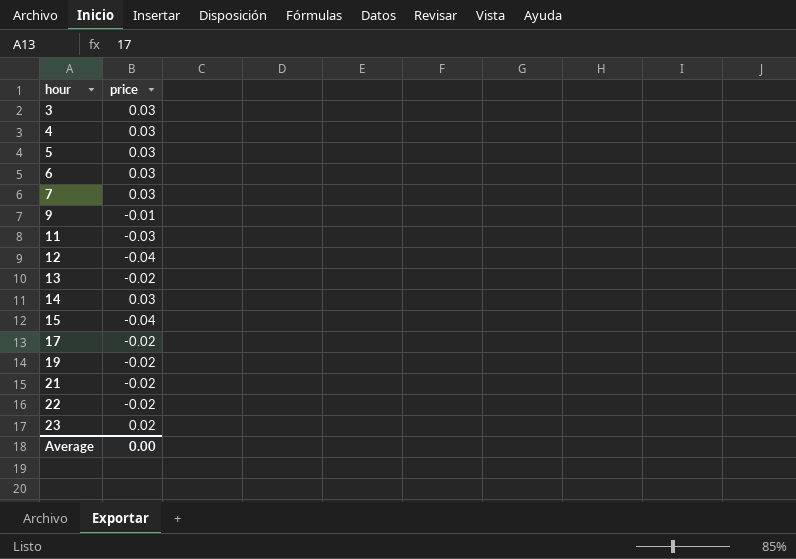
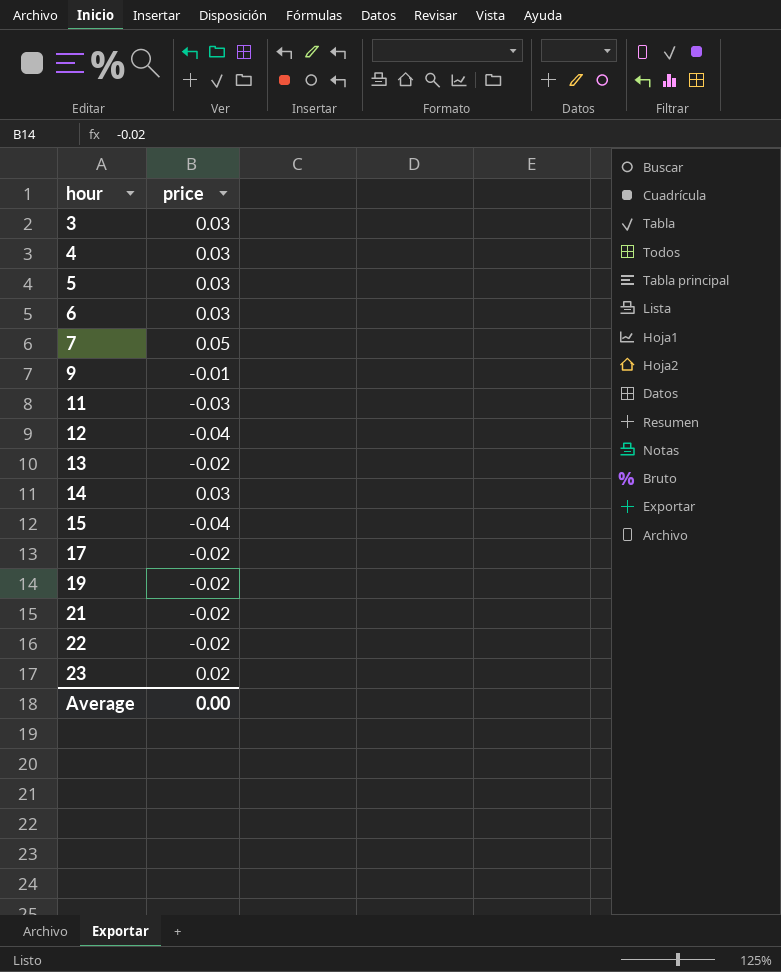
7 | price: 0.03 -> 0.05

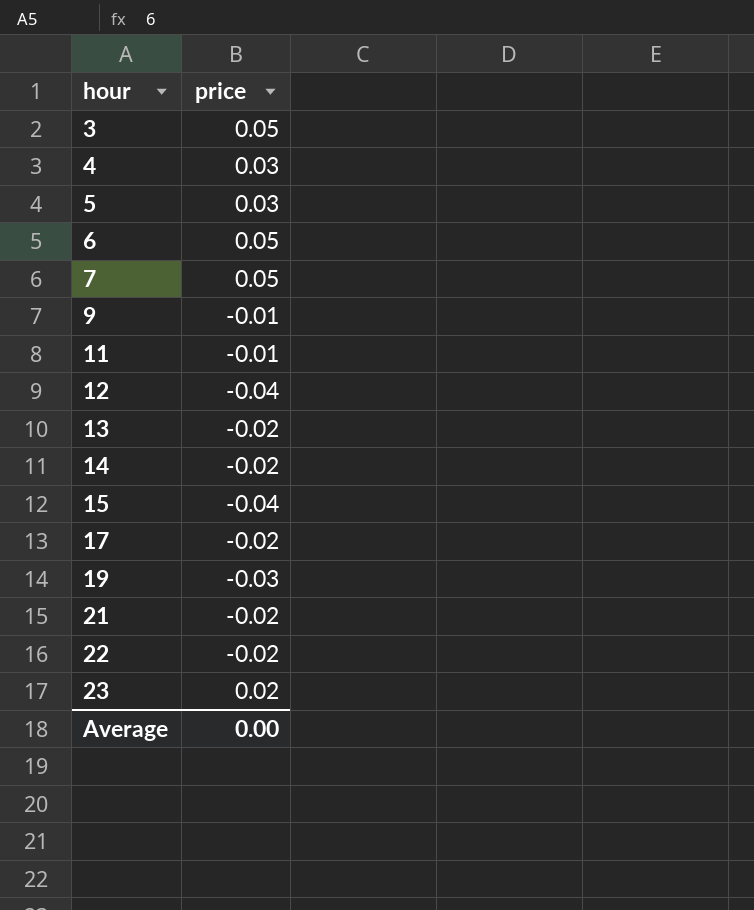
3 | price: 0.03 -> 0.05
6 | price: 0.03 -> 0.05
11 | price: -0.03 -> -0.01
14 | price: 0.03 -> -0.02
19 | price: -0.02 -> -0.03

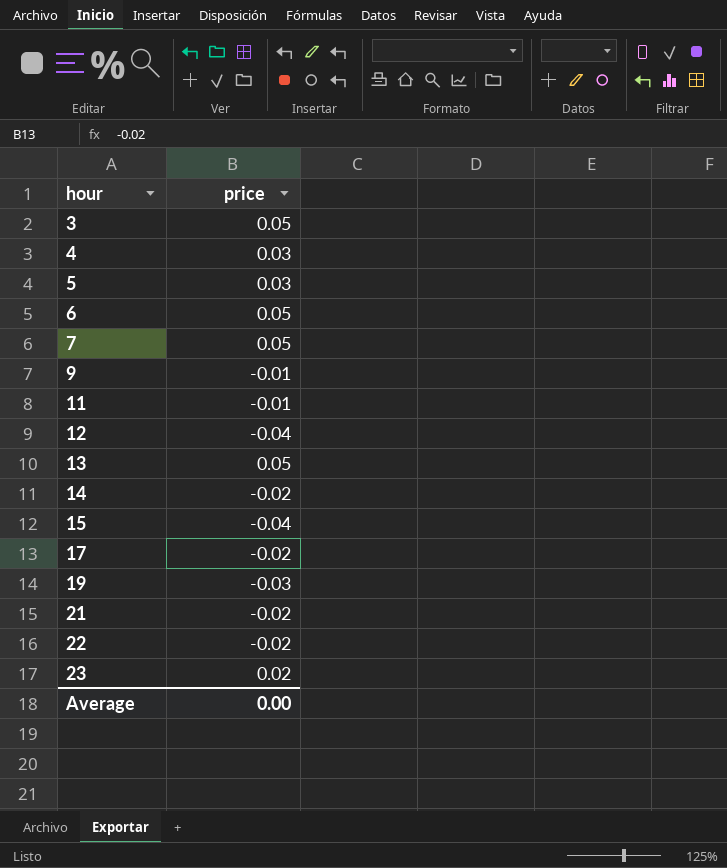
13 | price: -0.02 -> 0.05

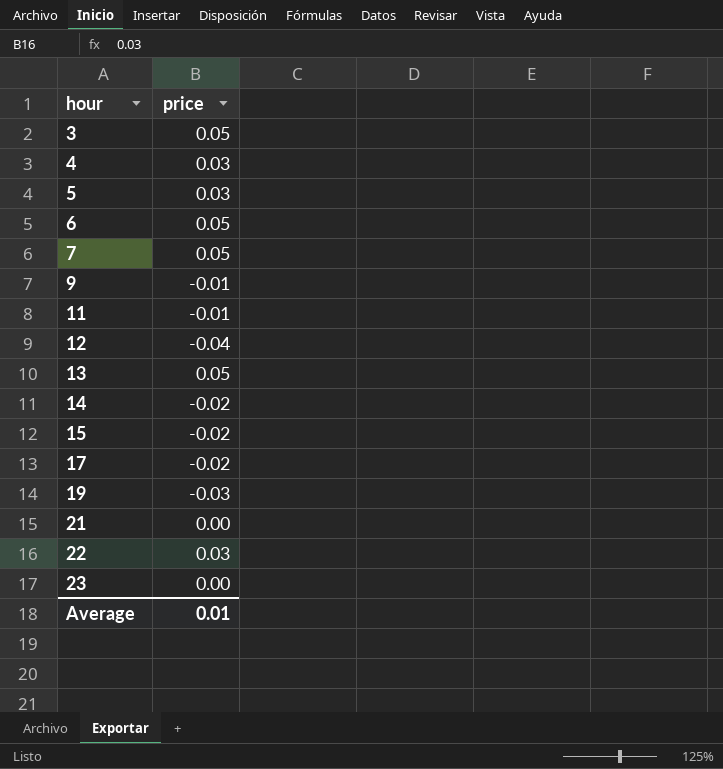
15 | price: -0.04 -> -0.02
21 | price: -0.02 -> 0.00
22 | price: -0.02 -> 0.03
23 | price: 0.02 -> 0.00
Average | price: 0.00 -> 0.01

